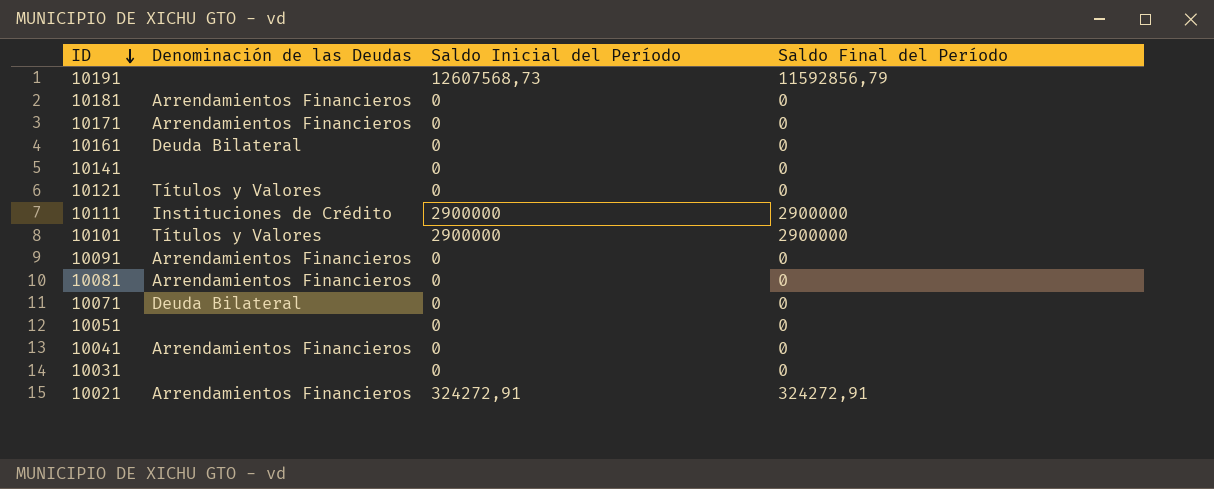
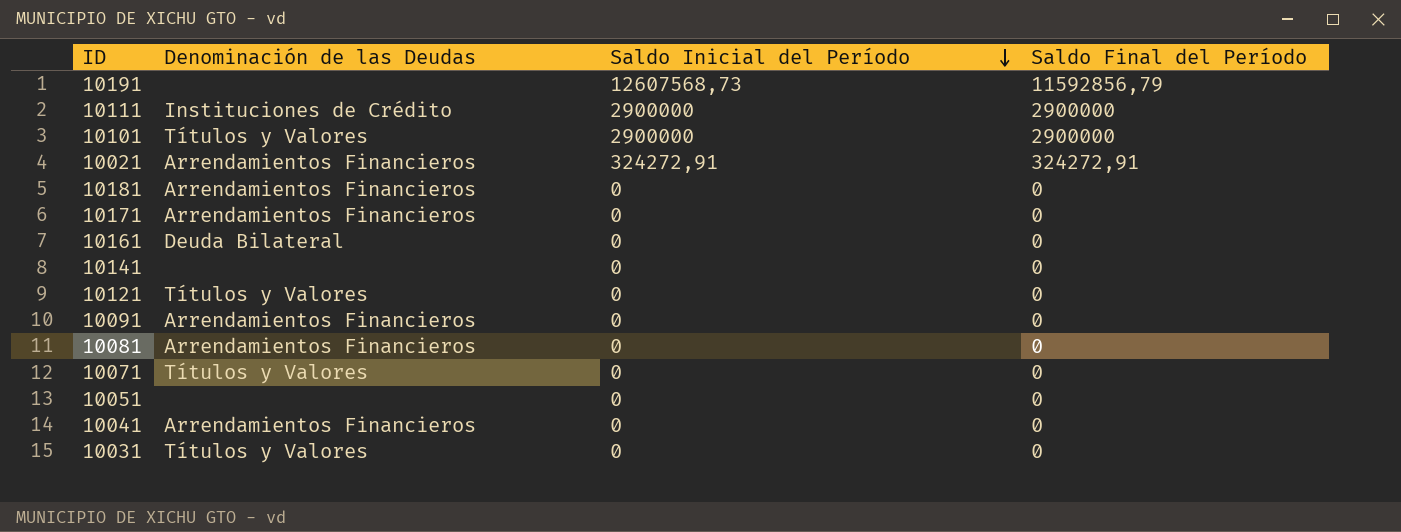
row order: ID descending -> Saldo Inicial del Período descending
10071 | Denominación de las Deudas: Deuda Bilateral -> Títulos y Valores
10031 | Denominación de las Deudas: none -> Títulos y Valores

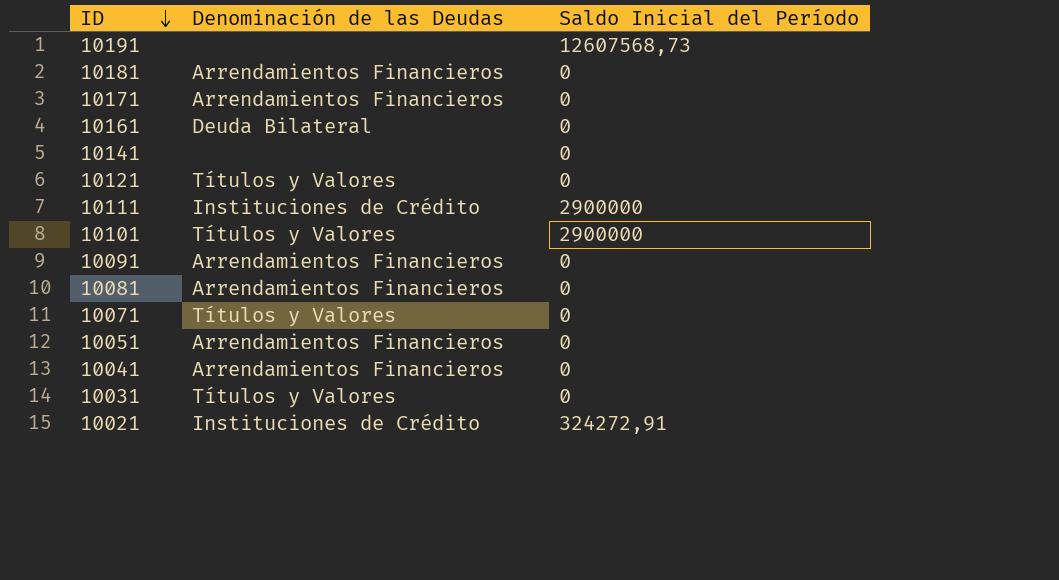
row order: Saldo Inicial del Período descending -> ID descending
column Saldo Final del Período | position: 4 -> none
10051 | Denominación de las Deudas: none -> Arrendamientos Financieros
10021 | Denominación de las Deudas: Arrendamientos Financieros -> Instituciones de Crédito

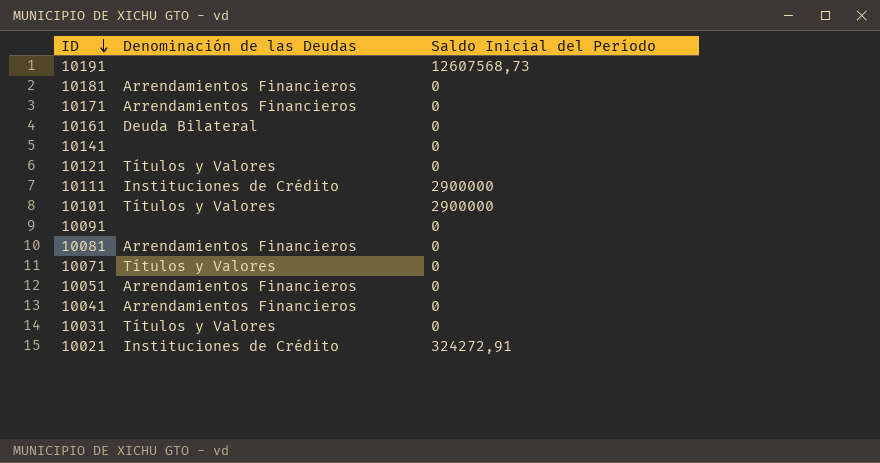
10091 | Denominación de las Deudas: Arrendamientos Financieros -> none

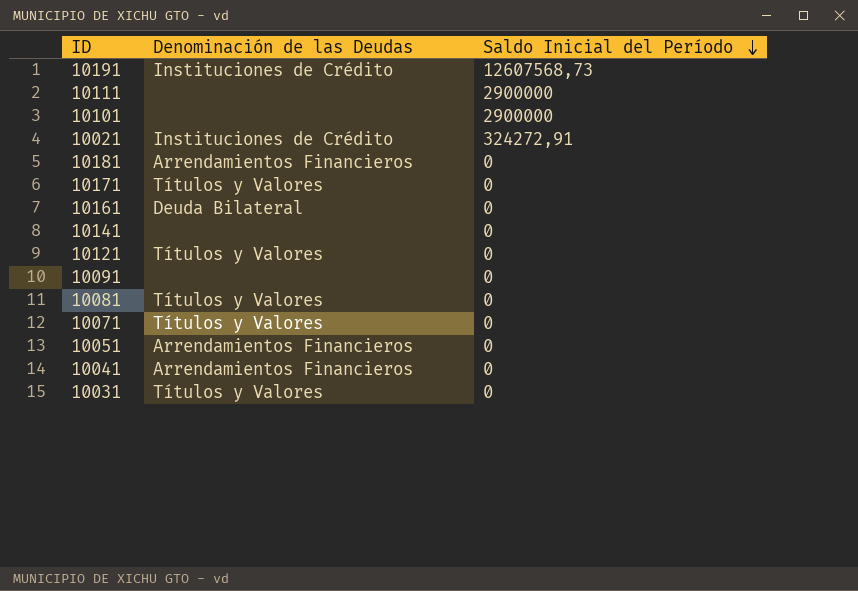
row order: ID descending -> Saldo Inicial del Período descending
10191 | Denominación de las Deudas: none -> Instituciones de Crédito
10111 | Denominación de las Deudas: Instituciones de Crédito -> none
10101 | Denominación de las Deudas: Títulos y Valores -> none
10171 | Denominación de las Deudas: Arrendamientos Financieros -> Títulos y Valores
10081 | Denominación de las Deudas: Arrendamientos Financieros -> Títulos y Valores

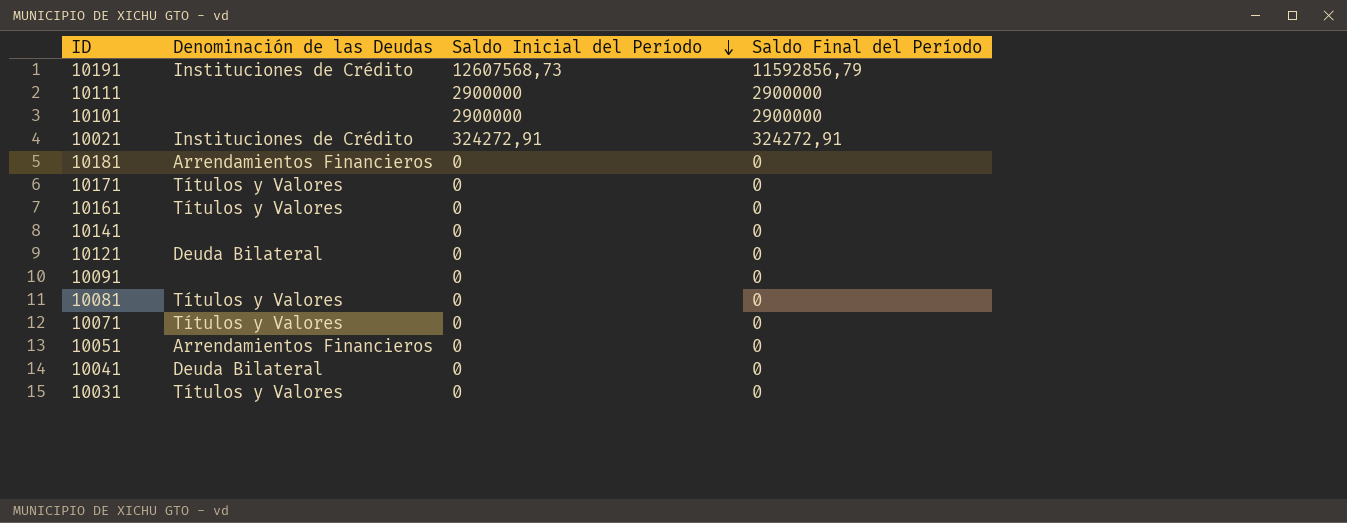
column Saldo Final del Período | position: none -> 4
10161 | Denominación de las Deudas: Deuda Bilateral -> Títulos y Valores
10121 | Denominación de las Deudas: Títulos y Valores -> Deuda Bilateral
10041 | Denominación de las Deudas: Arrendamientos Financieros -> Deuda Bilateral

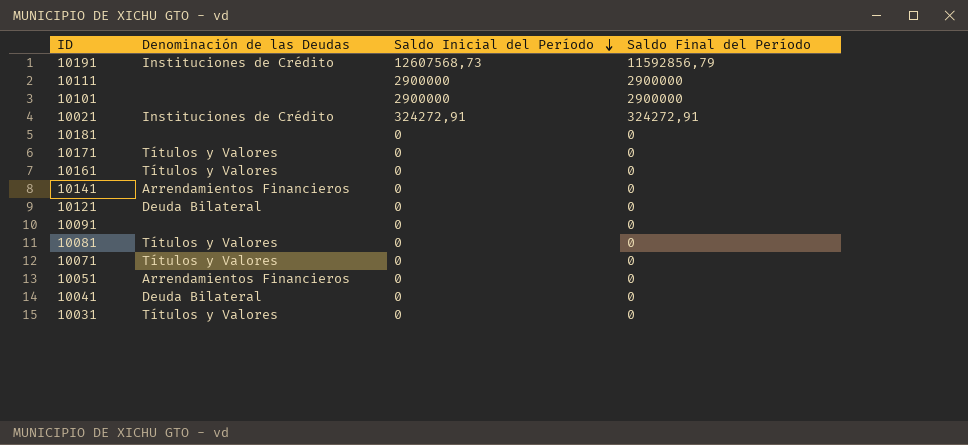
10181 | Denominación de las Deudas: Arrendamientos Financieros -> none
10141 | Denominación de las Deudas: none -> Arrendamientos Financieros

